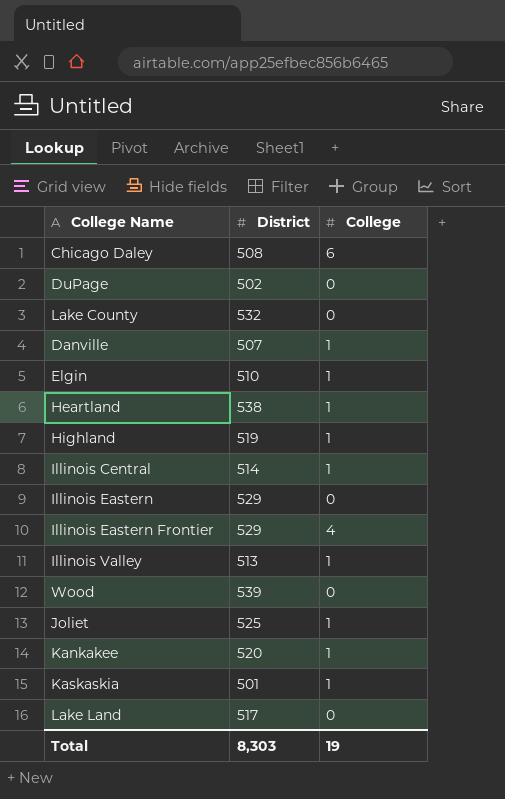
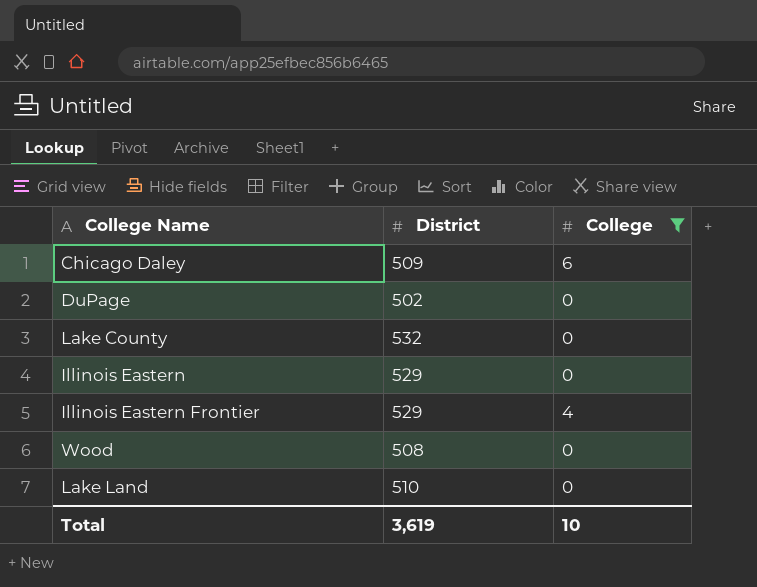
filter: none -> College != 1
Chicago Daley | District: 508 -> 509
Wood | District: 539 -> 508
Lake Land | District: 517 -> 510
Total | District: 8,303 -> 3,619
Total | College: 19 -> 10

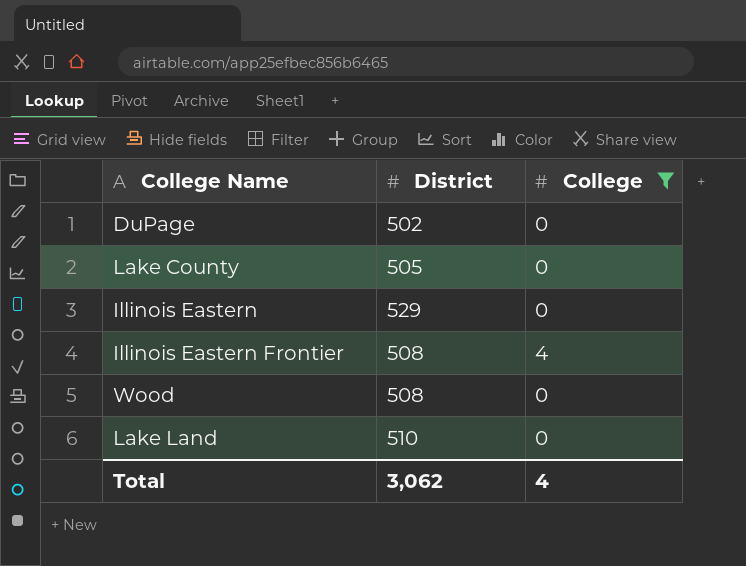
row Chicago Daley: 509 | 6 -> none
Lake County | District: 532 -> 505
Illinois Eastern Frontier | District: 529 -> 508
Total | District: 3,619 -> 3,062
Total | College: 10 -> 4

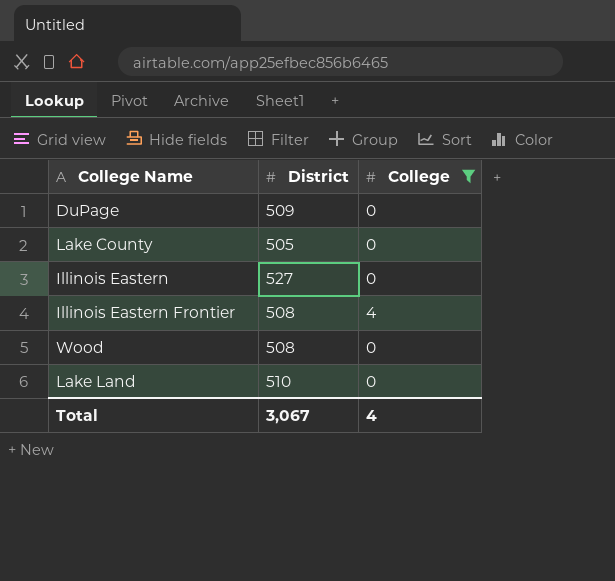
DuPage | District: 502 -> 509
Illinois Eastern | District: 529 -> 527
Total | District: 3,062 -> 3,067

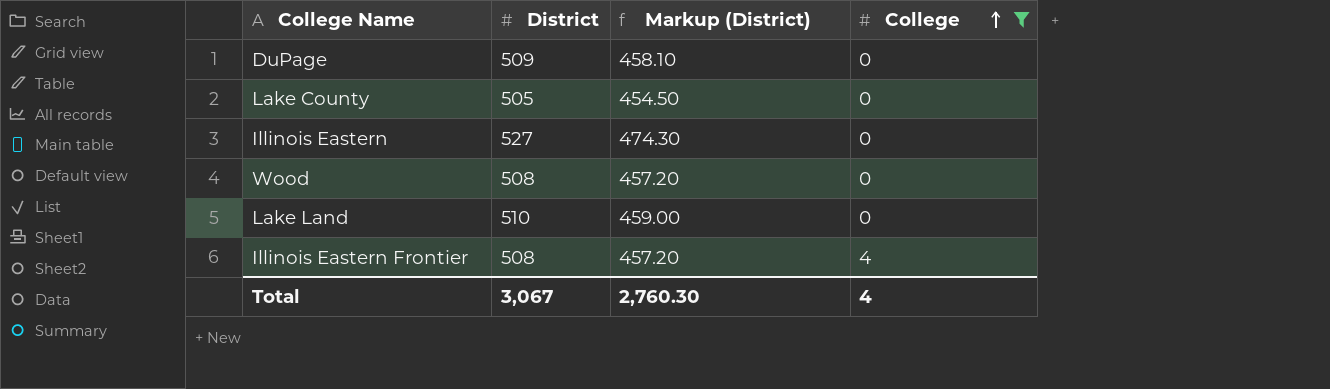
row order: none -> College ascending
column Markup (District) | formula: none -> [District] * 0.9

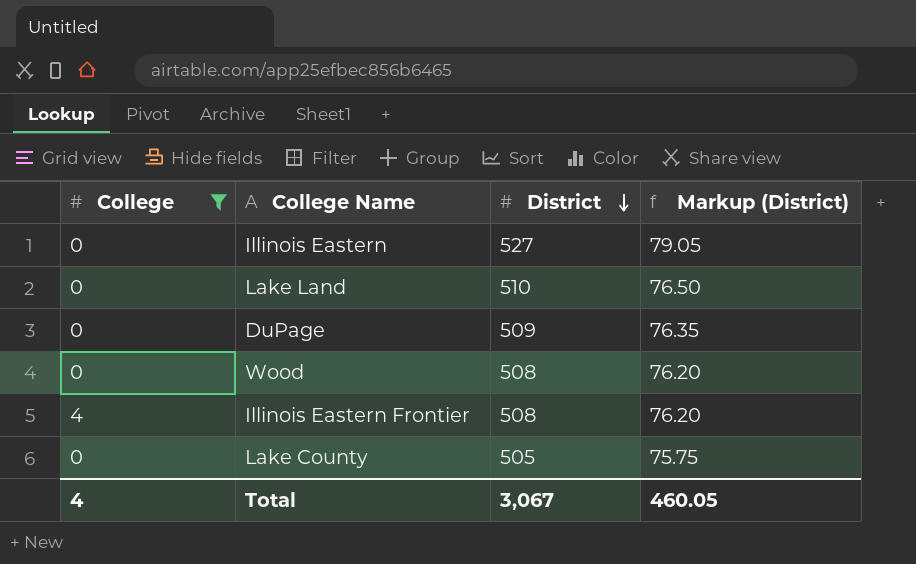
row order: College ascending -> District descending
column College | position: 4 -> 1
column Markup (District) | formula: [District] * 0.9 -> [District] * 0.15
Total | Markup (District): 2,760.30 -> 460.05

